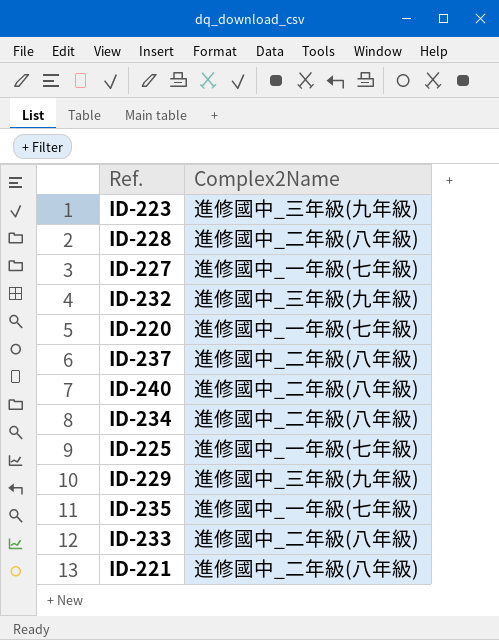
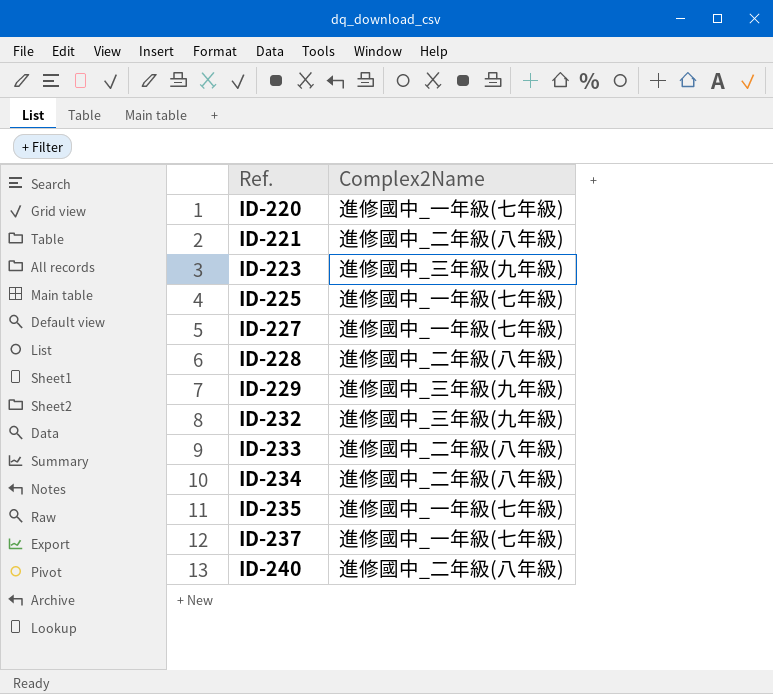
row order: none -> Ref. ascending
ID-237 | Complex2Name: 進修國中_二年級(八年級) -> 進修國中_一年級(七年級)

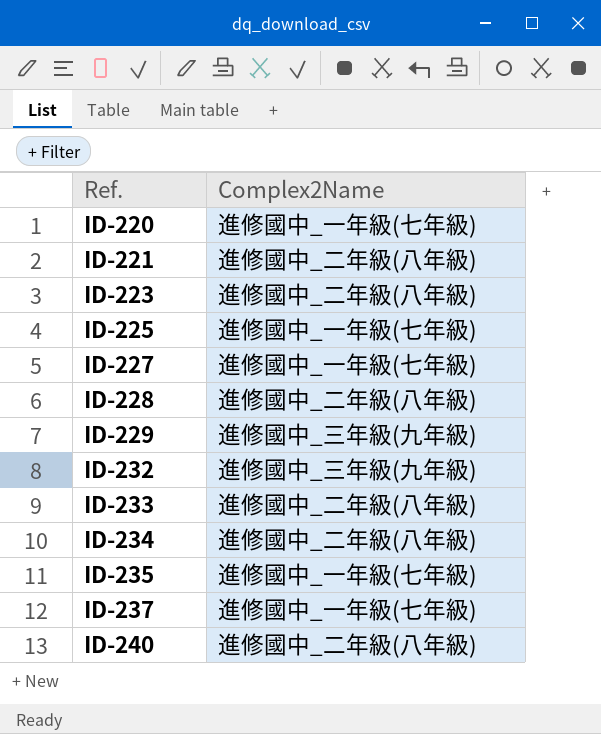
ID-223 | Complex2Name: 進修國中_三年級(九年級) -> 進修國中_二年級(八年級)

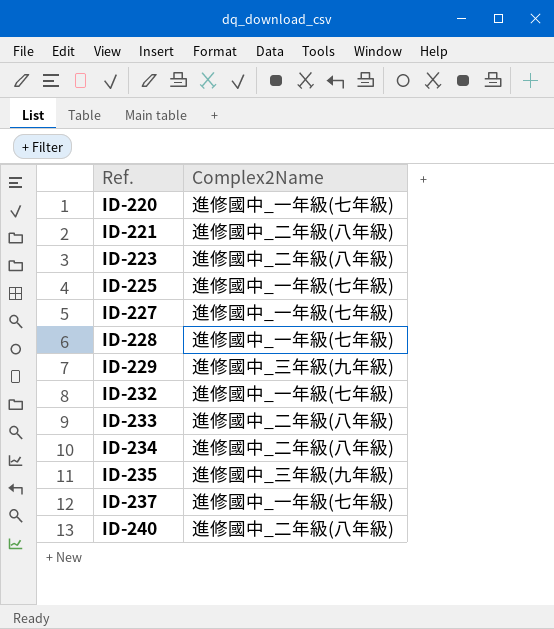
ID-228 | Complex2Name: 進修國中_二年級(八年級) -> 進修國中_一年級(七年級)
ID-232 | Complex2Name: 進修國中_三年級(九年級) -> 進修國中_一年級(七年級)
ID-235 | Complex2Name: 進修國中_一年級(七年級) -> 進修國中_三年級(九年級)

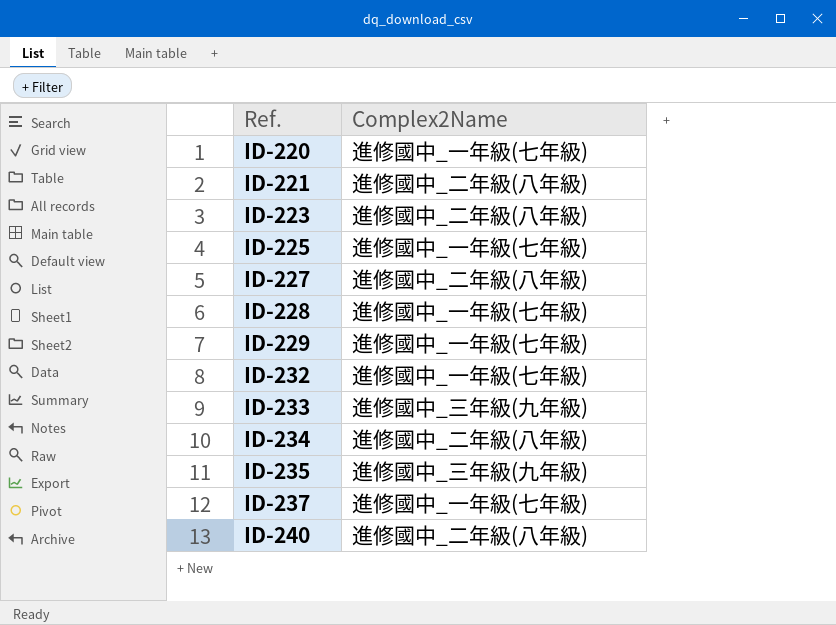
ID-227 | Complex2Name: 進修國中_一年級(七年級) -> 進修國中_二年級(八年級)
ID-229 | Complex2Name: 進修國中_三年級(九年級) -> 進修國中_一年級(七年級)
ID-233 | Complex2Name: 進修國中_二年級(八年級) -> 進修國中_三年級(九年級)

